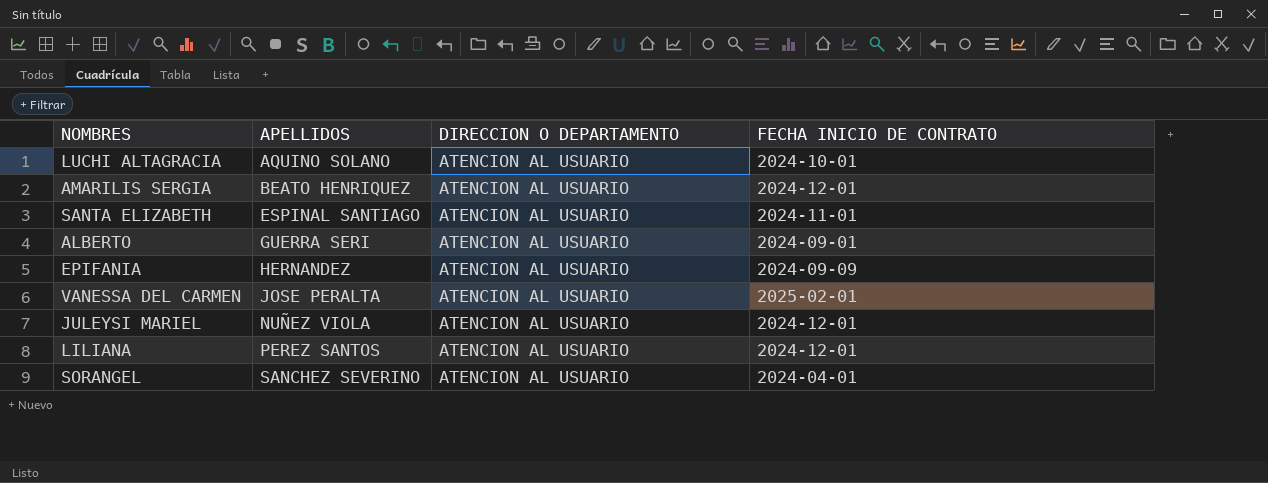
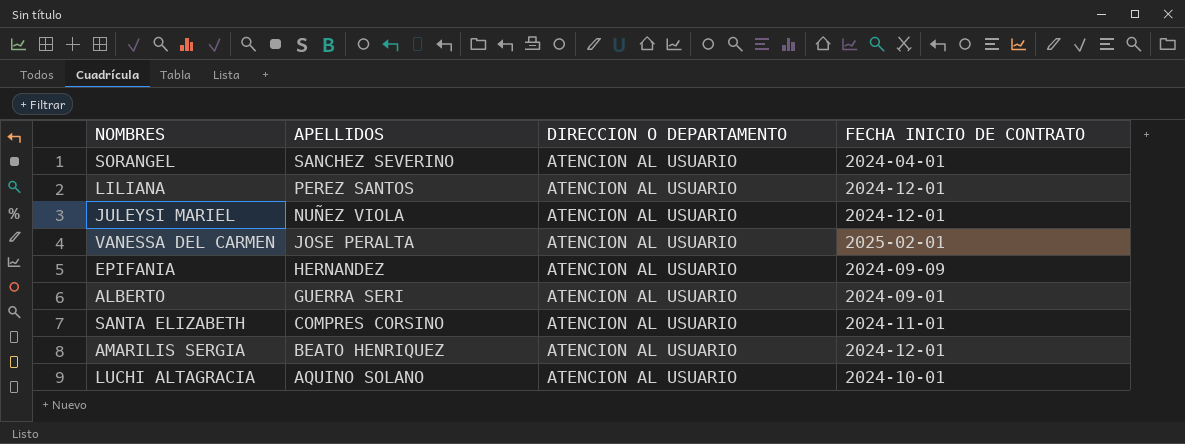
row order: APELLIDOS ascending -> APELLIDOS descending
SANTA ELIZABETH | APELLIDOS: ESPINAL SANTIAGO -> COMPRES CORSINO

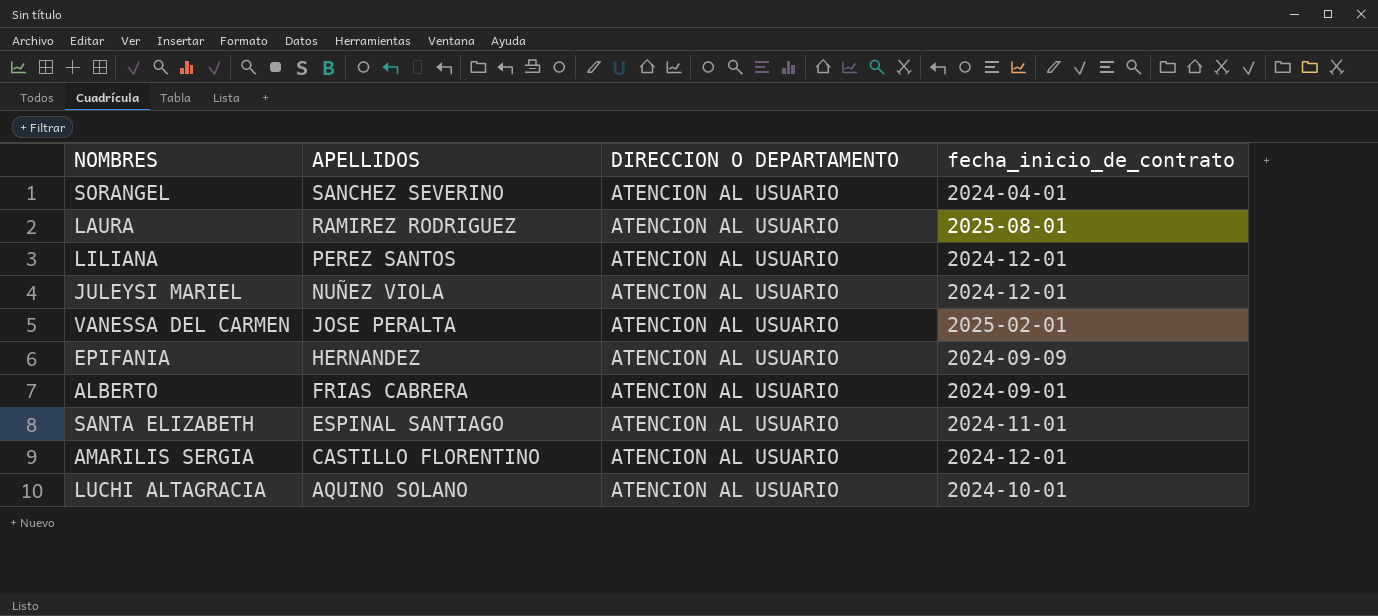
column name: FECHA INICIO DE CONTRATO -> fecha_inicio_de_contrato
row LAURA: none -> RAMIREZ RODRIGUEZ | ATENCION AL USUARIO | 2025-08-01
ALBERTO | APELLIDOS: GUERRA SERI -> FRIAS CABRERA
SANTA ELIZABETH | APELLIDOS: COMPRES CORSINO -> ESPINAL SANTIAGO
AMARILIS SERGIA | APELLIDOS: BEATO HENRIQUEZ -> CASTILLO FLORENTINO

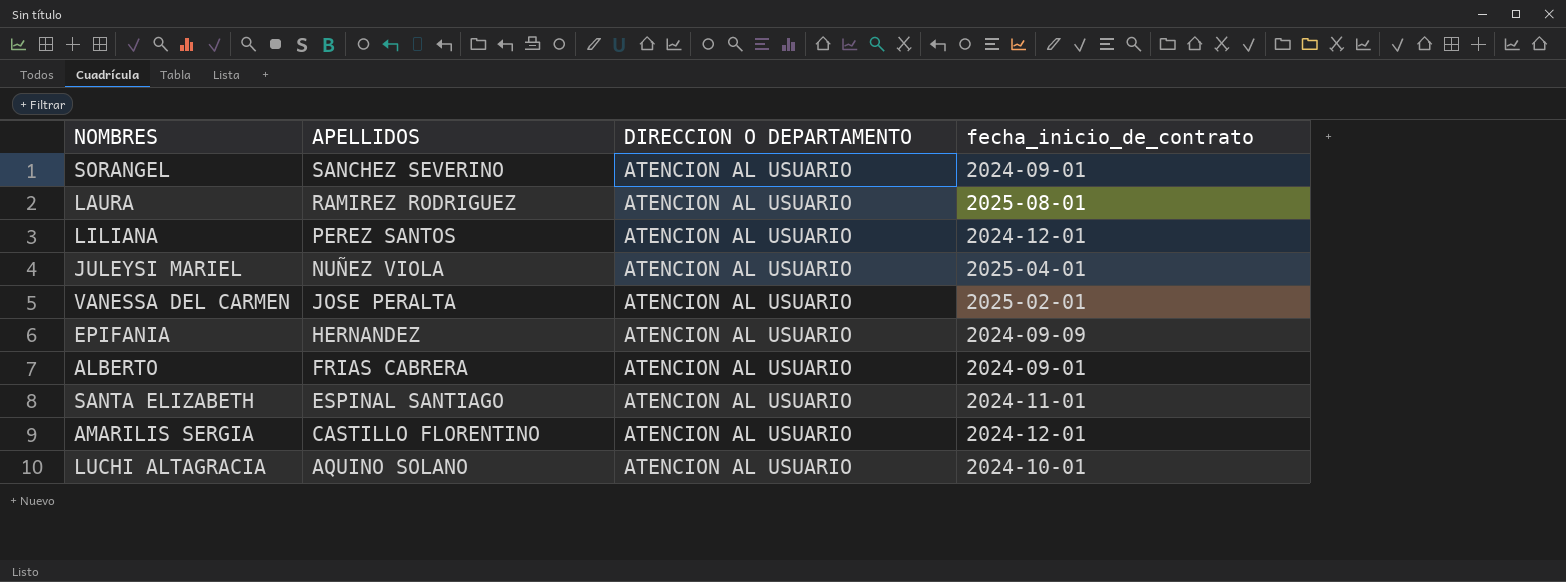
SORANGEL | fecha_inicio_de_contrato: 2024-04-01 -> 2024-09-01
JULEYSI MARIEL | fecha_inicio_de_contrato: 2024-12-01 -> 2025-04-01

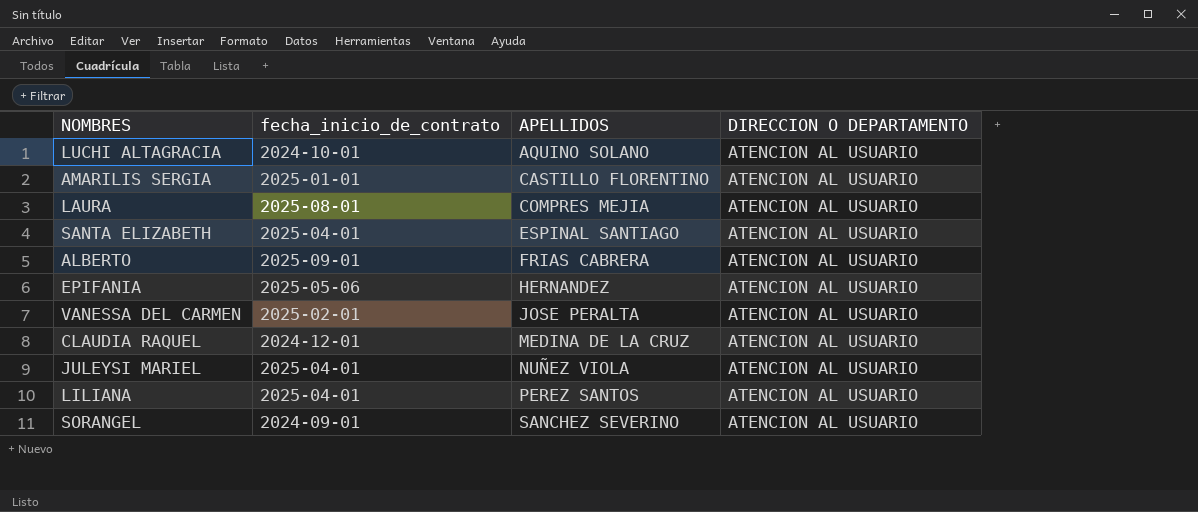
row order: APELLIDOS descending -> APELLIDOS ascending
column fecha_inicio_de_contrato | position: 4 -> 2
AMARILIS SERGIA | fecha_inicio_de_contrato: 2024-12-01 -> 2025-01-01
LAURA | APELLIDOS: RAMIREZ RODRIGUEZ -> COMPRES MEJIA
SANTA ELIZABETH | fecha_inicio_de_contrato: 2024-11-01 -> 2025-04-01
ALBERTO | fecha_inicio_de_contrato: 2024-09-01 -> 2025-09-01
EPIFANIA | fecha_inicio_de_contrato: 2024-09-09 -> 2025-05-06
row CLAUDIA RAQUEL: none -> 2024-12-01 | MEDINA DE LA CRUZ | ATENCION AL USUARIO
LILIANA | fecha_inicio_de_contrato: 2024-12-01 -> 2025-04-01

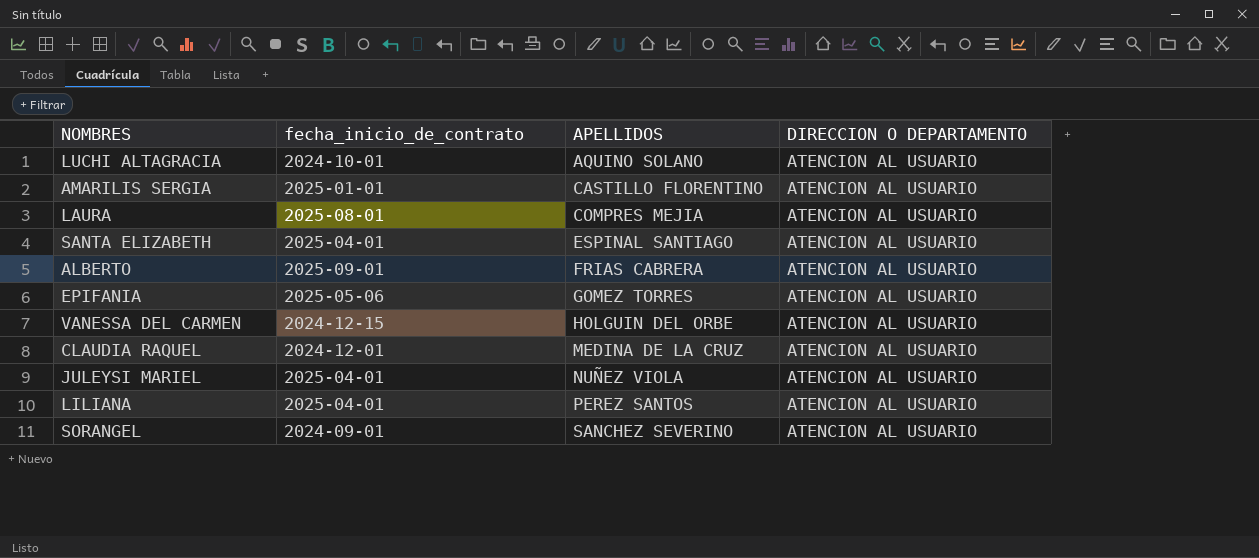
EPIFANIA | APELLIDOS: HERNANDEZ -> GOMEZ TORRES
VANESSA DEL CARMEN | fecha_inicio_de_contrato: 2025-02-01 -> 2024-12-15
VANESSA DEL CARMEN | APELLIDOS: JOSE PERALTA -> HOLGUIN DEL ORBE

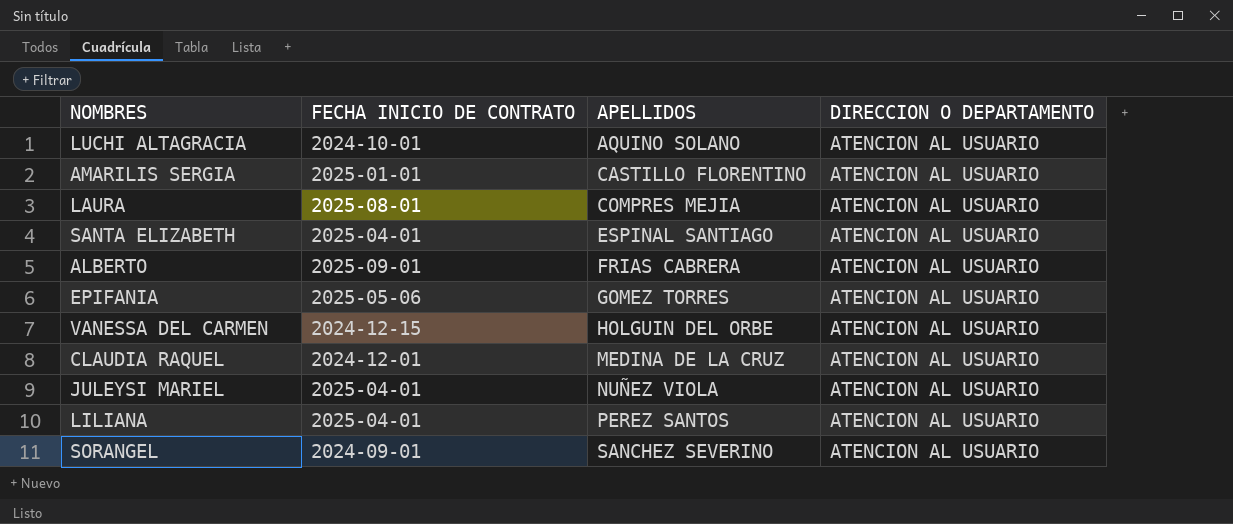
column name: fecha_inicio_de_contrato -> FECHA INICIO DE CONTRATO

